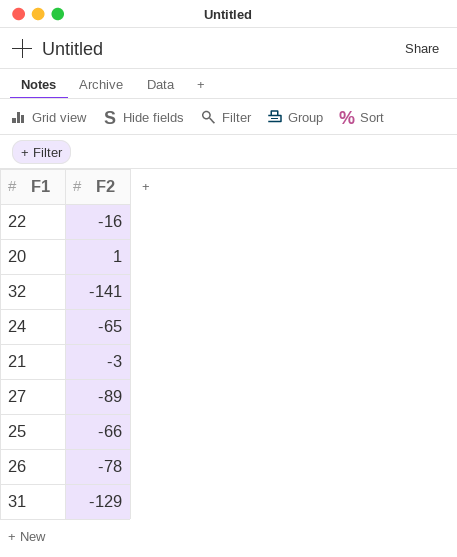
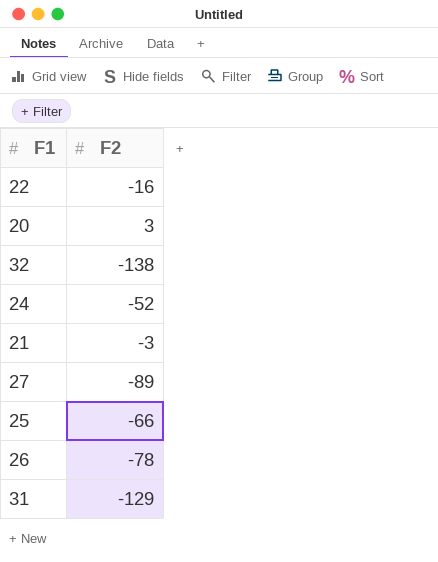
20 | F2: 1 -> 3
32 | F2: -141 -> -138
24 | F2: -65 -> -52

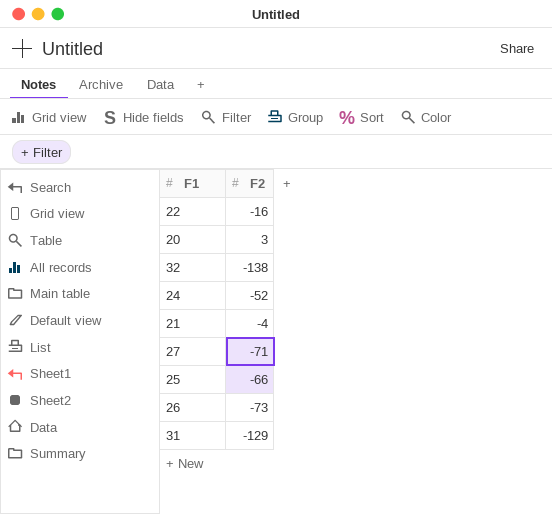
21 | F2: -3 -> -4
27 | F2: -89 -> -71
26 | F2: -78 -> -73

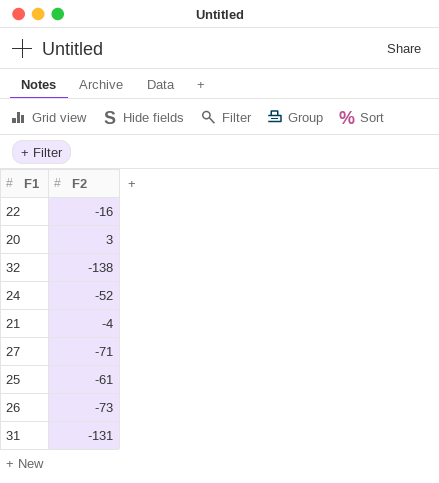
25 | F2: -66 -> -61
31 | F2: -129 -> -131

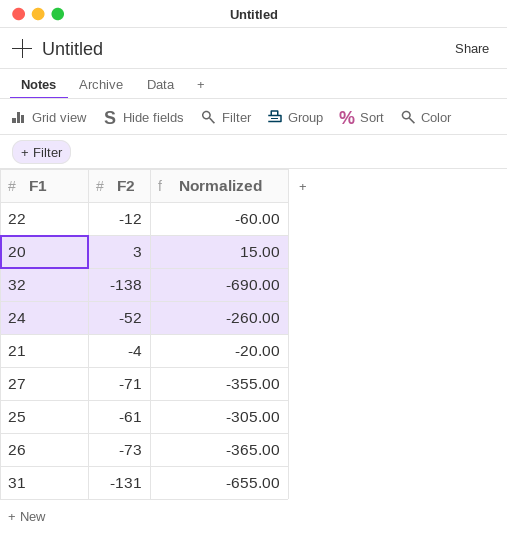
column Normalized | formula: none -> [F2] * 5
22 | F2: -16 -> -12

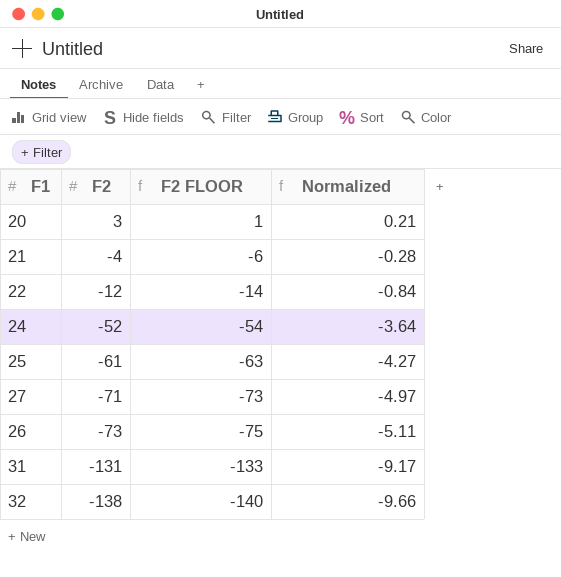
row order: none -> F2 descending
column F2 FLOOR | formula: none -> [F2] - 2
column Normalized | formula: [F2] * 5 -> [F2] * 0.07

